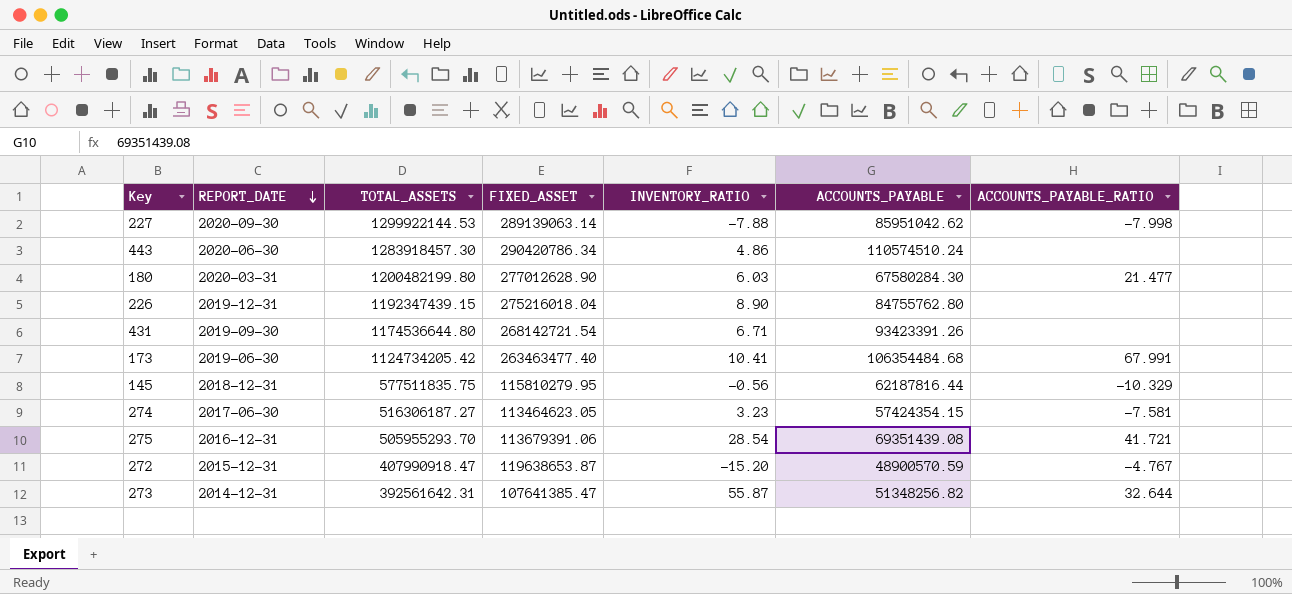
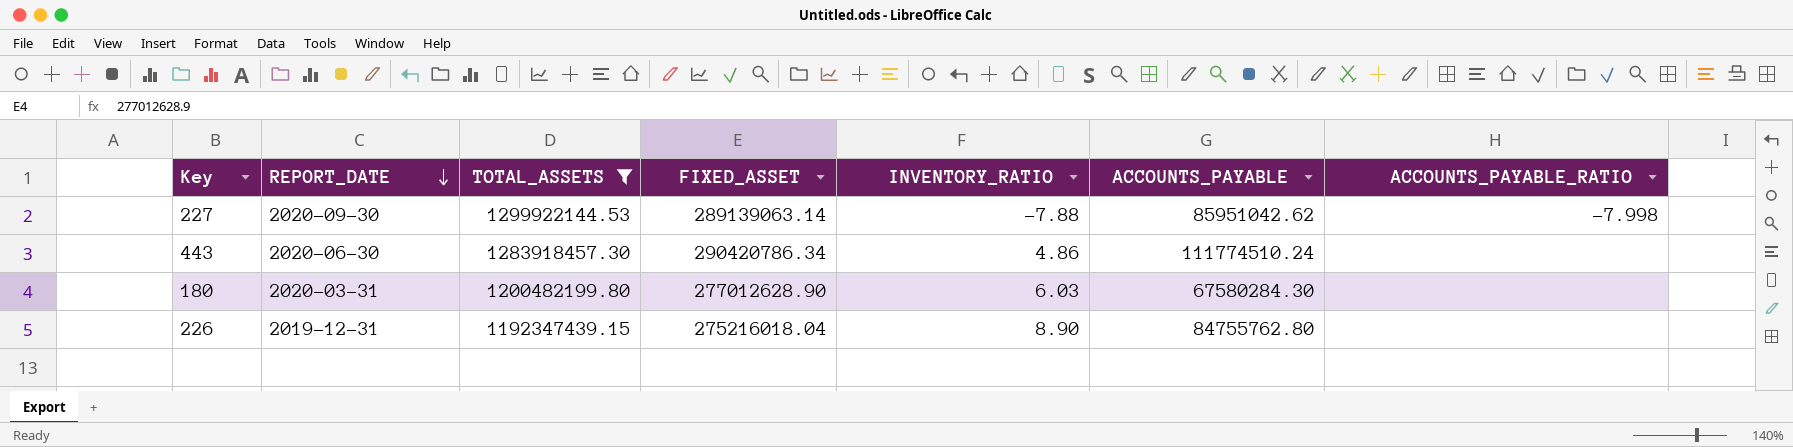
filter: none -> TOTAL_ASSETS >= 1192347439.15
443 | ACCOUNTS_PAYABLE: 110574510.24 -> 111774510.24
180 | ACCOUNTS_PAYABLE_RATIO: 21.477 -> none

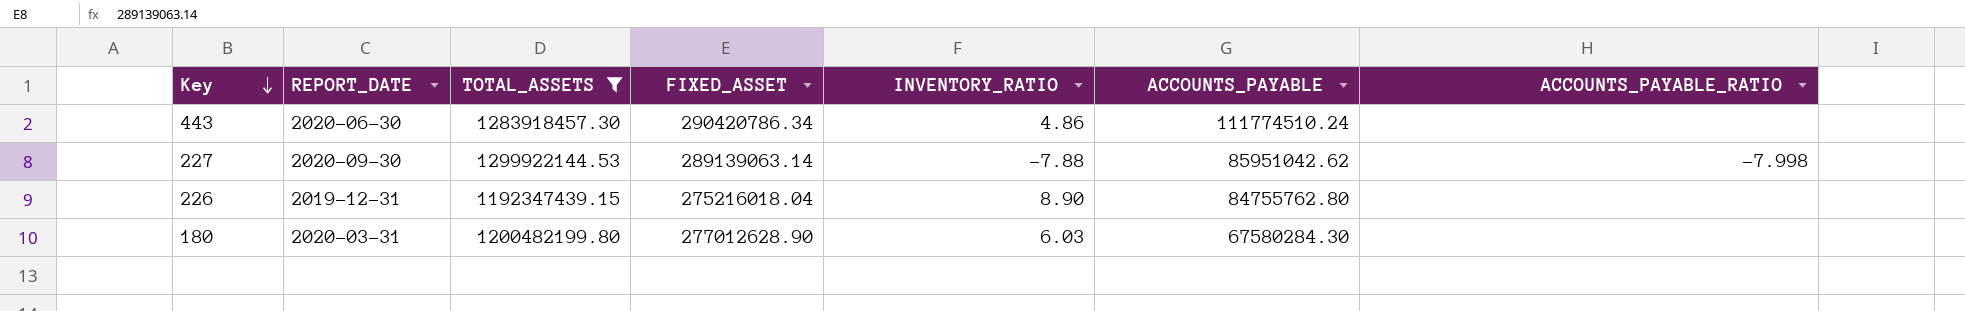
row order: REPORT_DATE descending -> Key descending

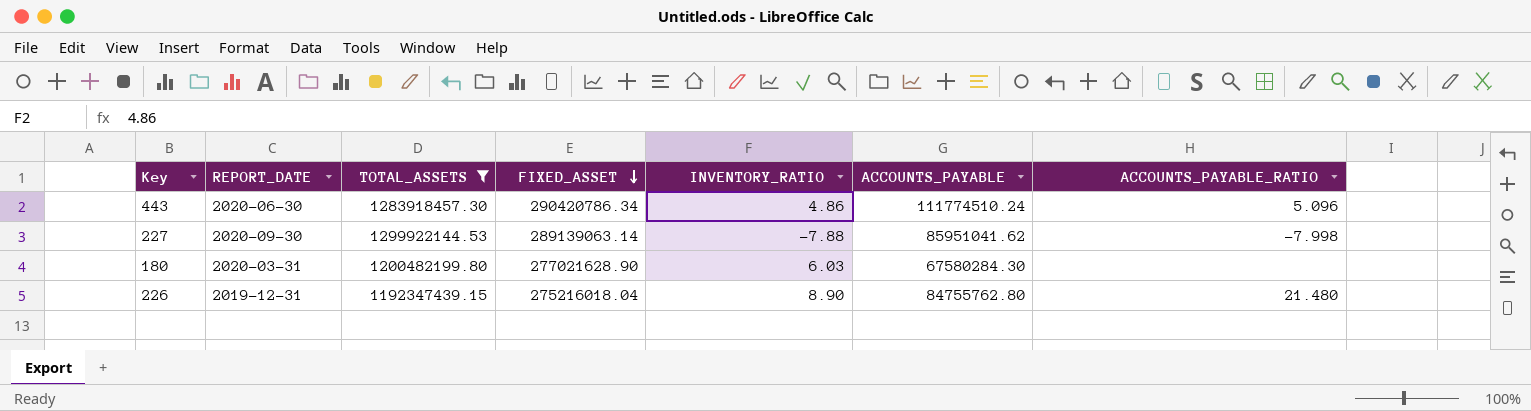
row order: Key descending -> FIXED_ASSET descending
443 | ACCOUNTS_PAYABLE_RATIO: none -> 5.096
227 | ACCOUNTS_PAYABLE: 85951042.62 -> 85951041.62
180 | FIXED_ASSET: 277012628.90 -> 277021628.90
226 | ACCOUNTS_PAYABLE_RATIO: none -> 21.480

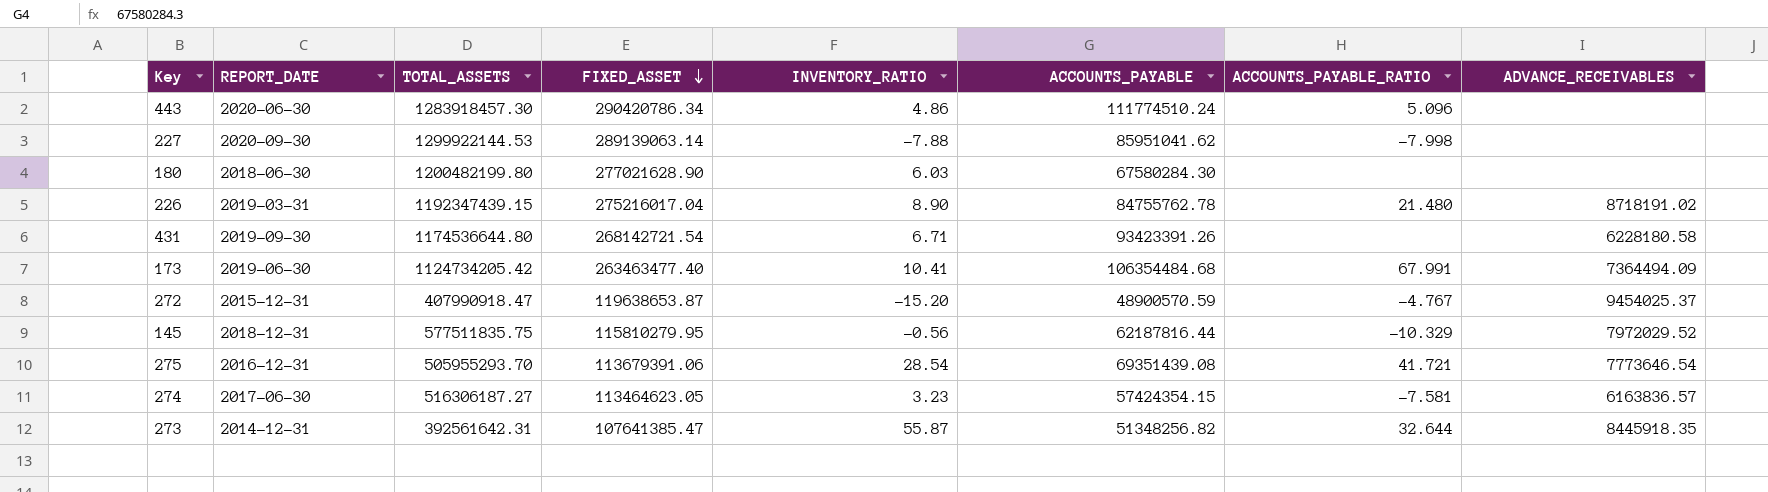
filter: TOTAL_ASSETS >= 1192347439.15 -> none
column ADVANCE_RECEIVABLES | position: none -> 8
180 | REPORT_DATE: 2020-03-31 -> 2018-06-30
226 | REPORT_DATE: 2019-12-31 -> 2019-03-31
226 | FIXED_ASSET: 275216018.04 -> 275216017.04
226 | ACCOUNTS_PAYABLE: 84755762.80 -> 84755762.78

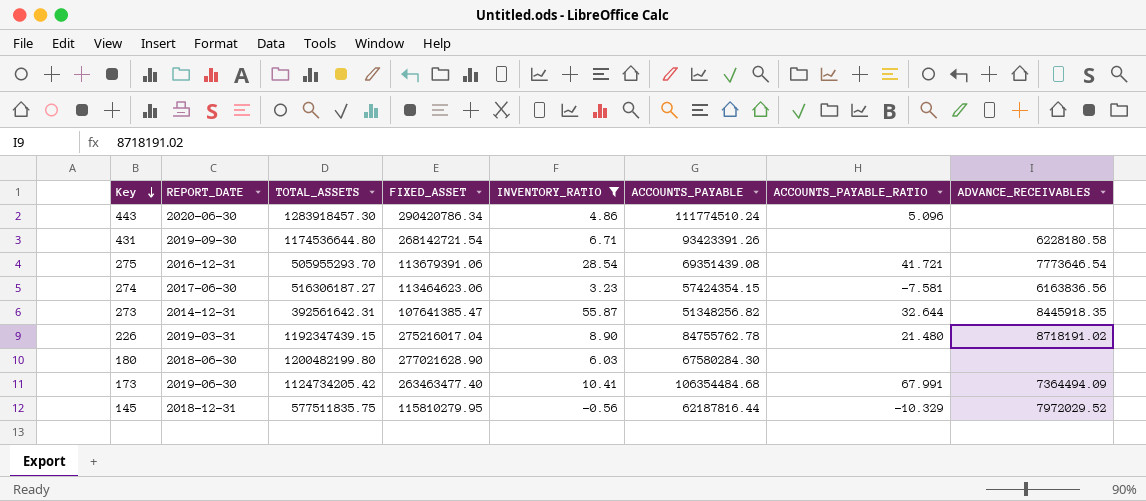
filter: none -> INVENTORY_RATIO >= -0.56
row order: FIXED_ASSET descending -> Key descending
274 | FIXED_ASSET: 113464623.05 -> 113464623.06
274 | ADVANCE_RECEIVABLES: 6163836.57 -> 6163836.56

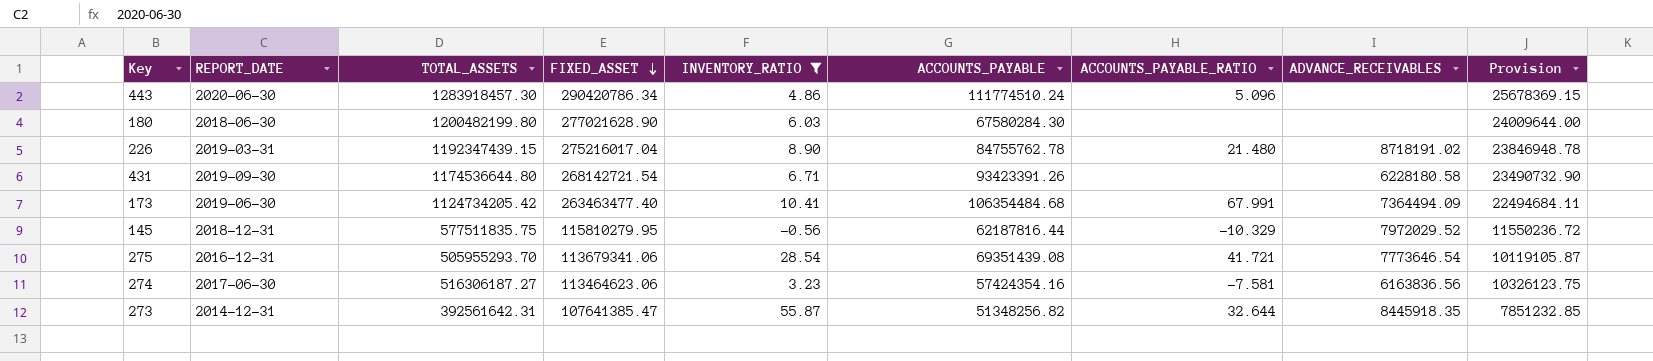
row order: Key descending -> FIXED_ASSET descending
column Provision | formula: none -> [TOTAL_ASSETS] * 0.02
275 | FIXED_ASSET: 113679391.06 -> 113679341.06
274 | ACCOUNTS_PAYABLE: 57424354.15 -> 57424354.16

